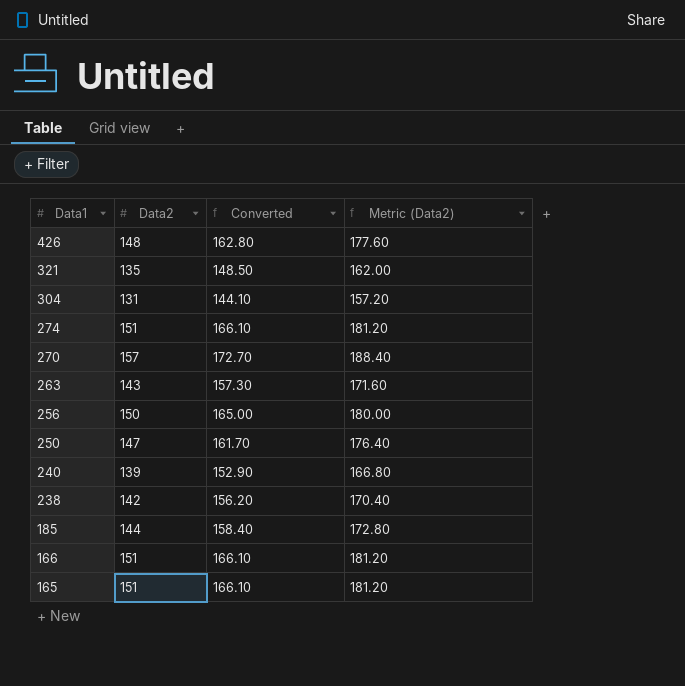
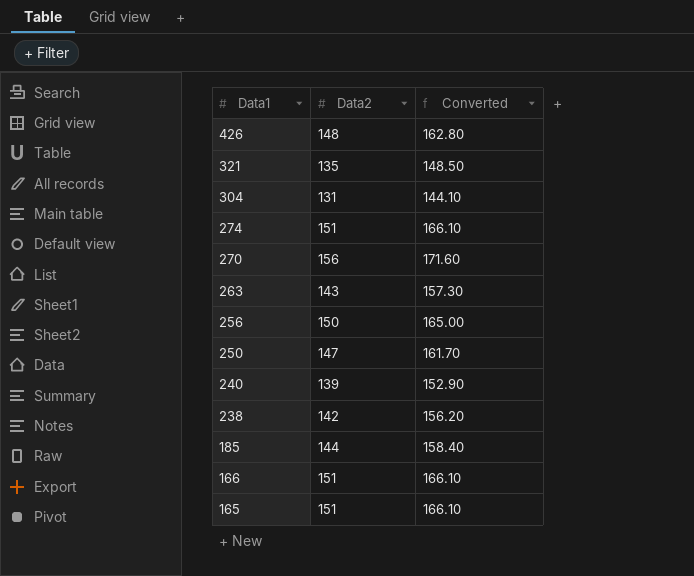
column Metric (Data2) | formula: [Data2] * 1.2 -> none
270 | Data2: 157 -> 156
270 | Converted: 172.70 -> 171.60

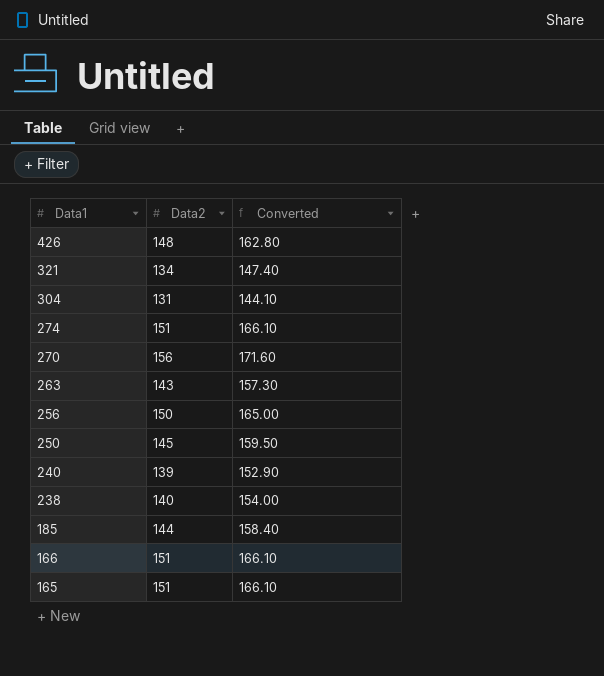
321 | Data2: 135 -> 134
321 | Converted: 148.50 -> 147.40
250 | Data2: 147 -> 145
250 | Converted: 161.70 -> 159.50
238 | Data2: 142 -> 140
238 | Converted: 156.20 -> 154.00

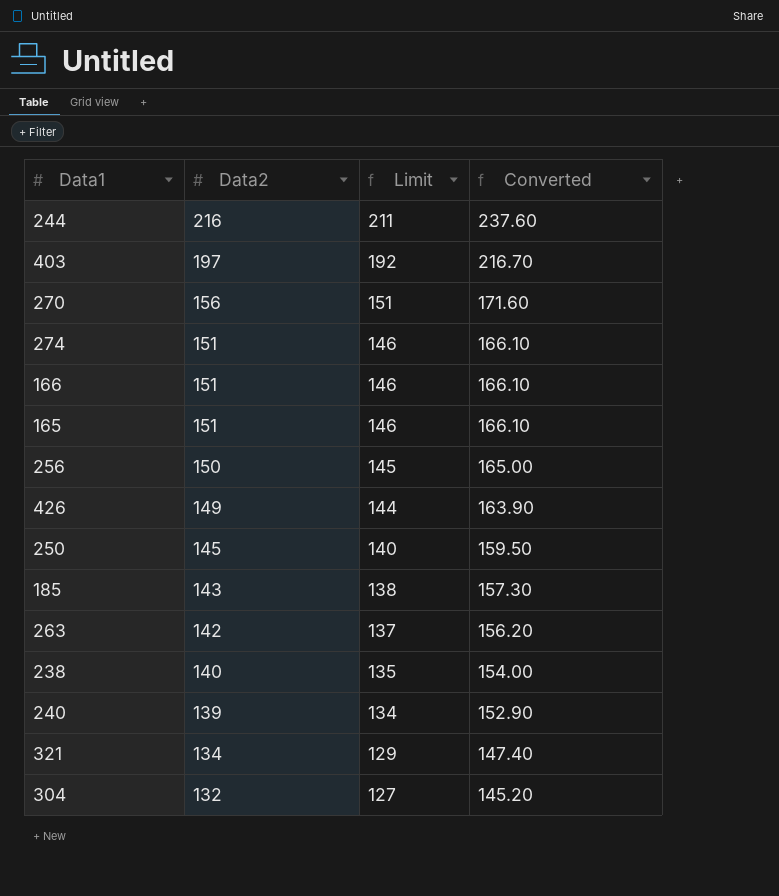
row order: Data1 descending -> Data2 descending
column Limit | formula: none -> [Data2] - 5
row 244: none -> 216 | 211 | 237.60
row 403: none -> 197 | 192 | 216.70
426 | Data2: 148 -> 149
426 | Converted: 162.80 -> 163.90
185 | Data2: 144 -> 143
185 | Converted: 158.40 -> 157.30
263 | Data2: 143 -> 142
263 | Converted: 157.30 -> 156.20
304 | Data2: 131 -> 132
304 | Converted: 144.10 -> 145.20

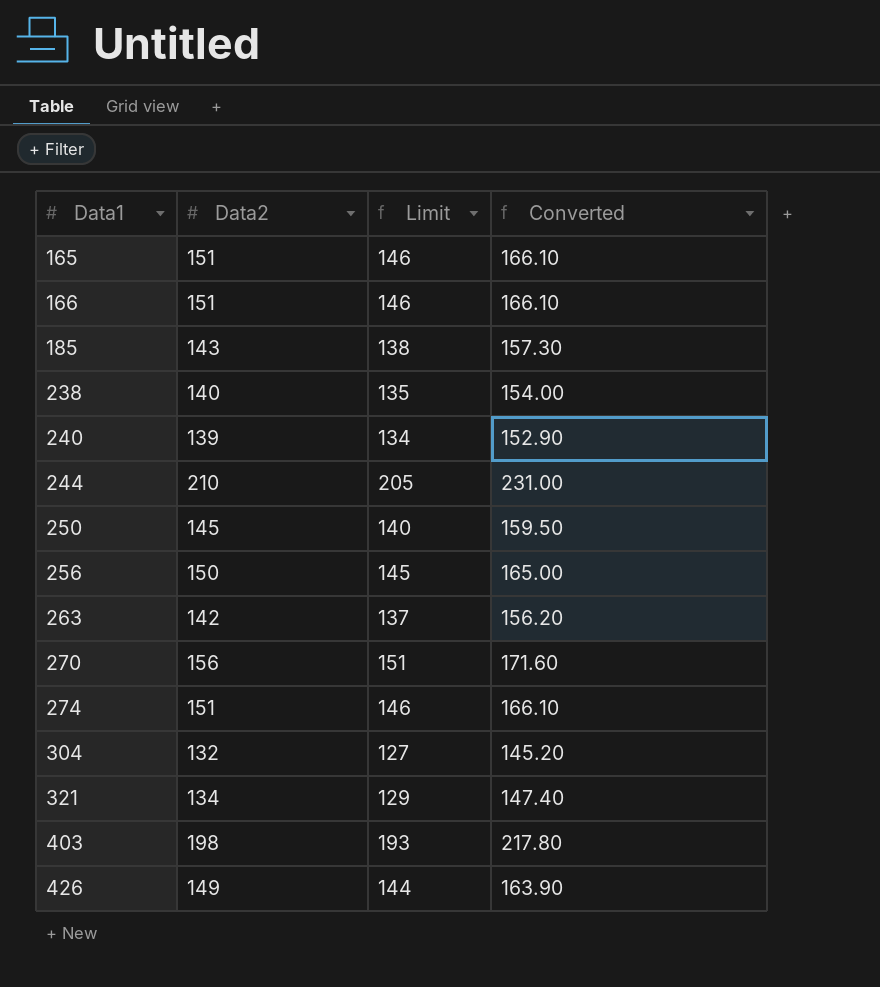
row order: Data2 descending -> Data1 ascending
244 | Data2: 216 -> 210
244 | Limit: 211 -> 205
244 | Converted: 237.60 -> 231.00
403 | Data2: 197 -> 198
403 | Limit: 192 -> 193
403 | Converted: 216.70 -> 217.80

